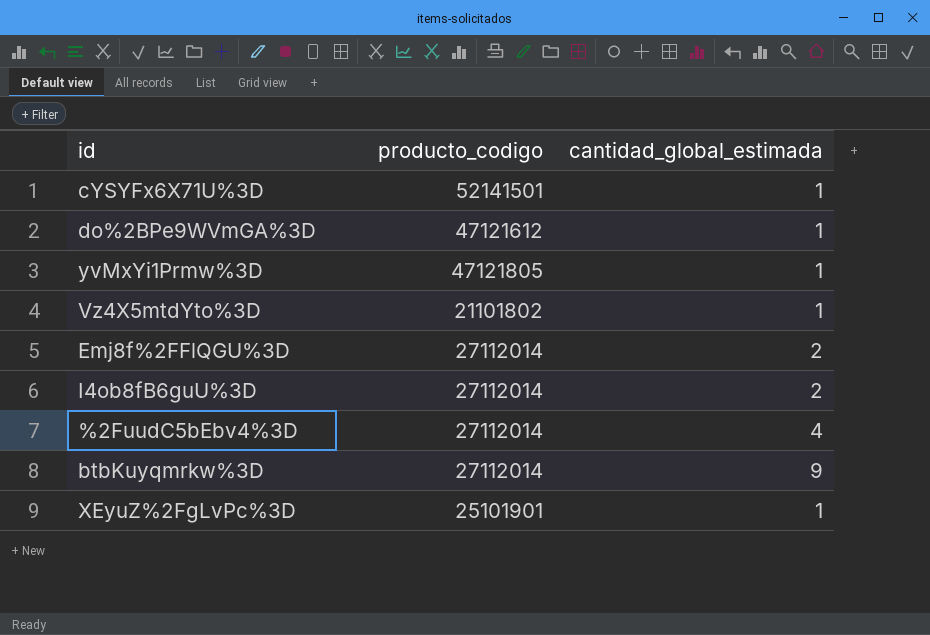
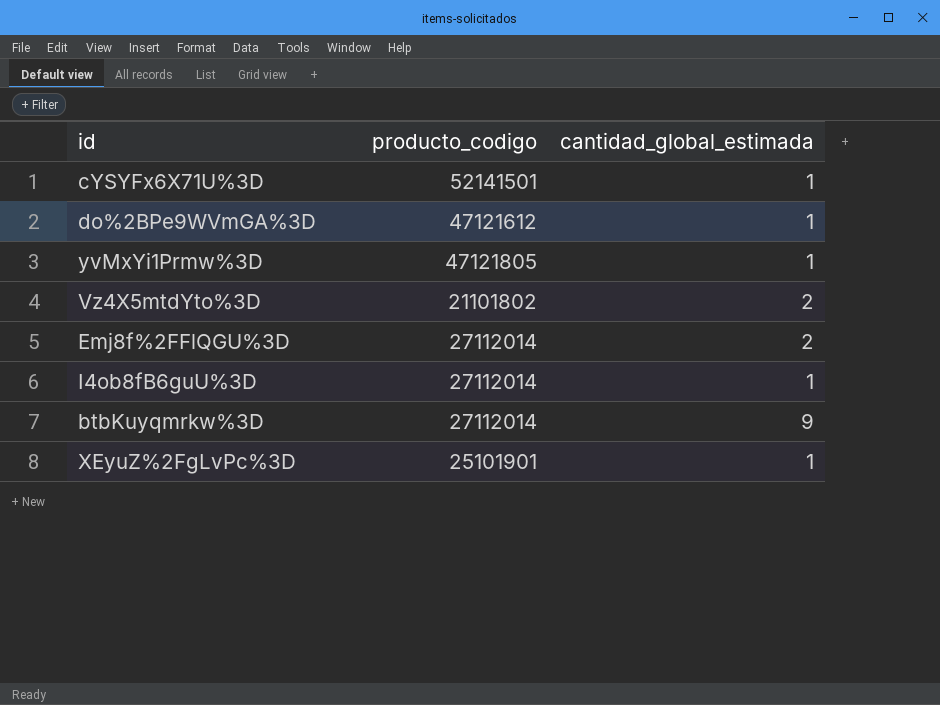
row %2FuudC5bEbv4%3D: 27112014 | 4 -> none
Vz4X5mtdYto%3D | cantidad_global_estimada: 1 -> 2
I4ob8fB6guU%3D | cantidad_global_estimada: 2 -> 1

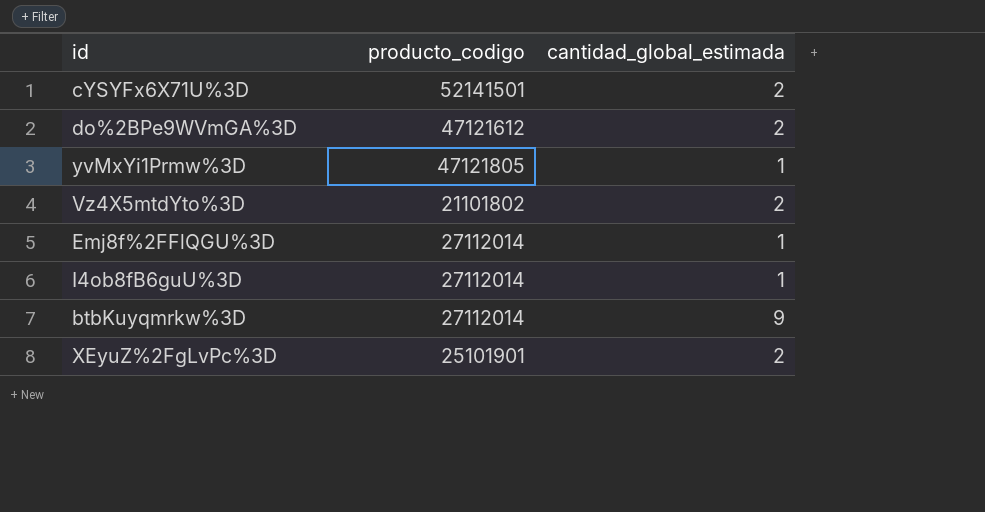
cYSYFx6X71U%3D | cantidad_global_estimada: 1 -> 2
do%2BPe9WVmGA%3D | cantidad_global_estimada: 1 -> 2
Emj8f%2FFlQGU%3D | cantidad_global_estimada: 2 -> 1
XEyuZ%2FgLvPc%3D | cantidad_global_estimada: 1 -> 2

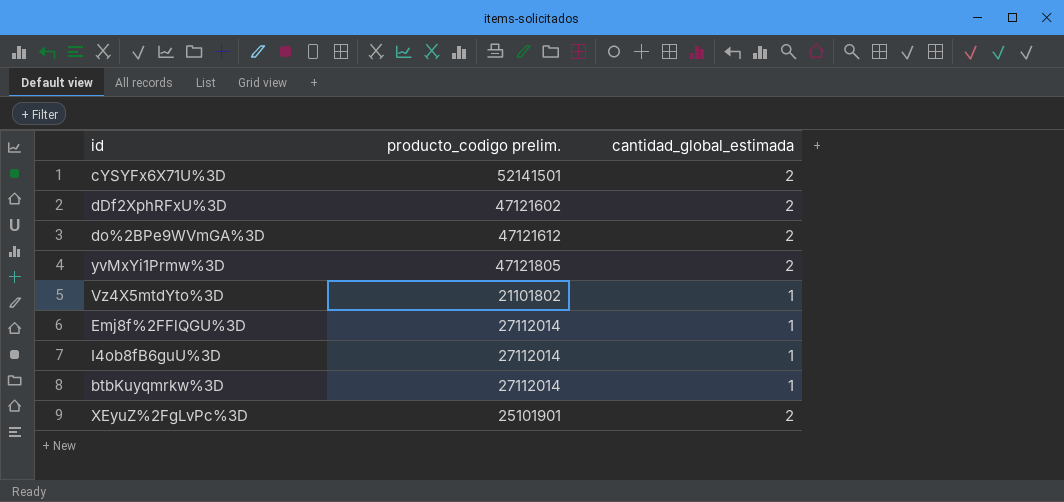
column name: producto_codigo -> producto_codigo prelim.
row dDf2XphRFxU%3D: none -> 47121602 | 2
yvMxYi1Prmw%3D | cantidad_global_estimada: 1 -> 2
Vz4X5mtdYto%3D | cantidad_global_estimada: 2 -> 1
btbKuyqmrkw%3D | cantidad_global_estimada: 9 -> 1

